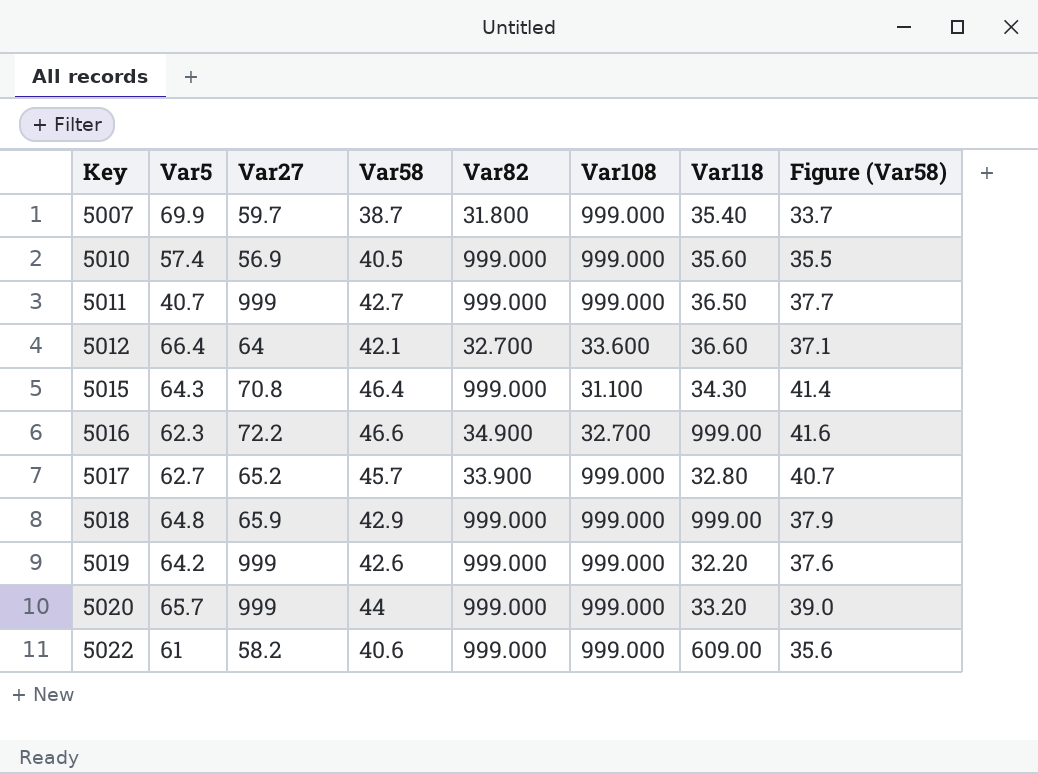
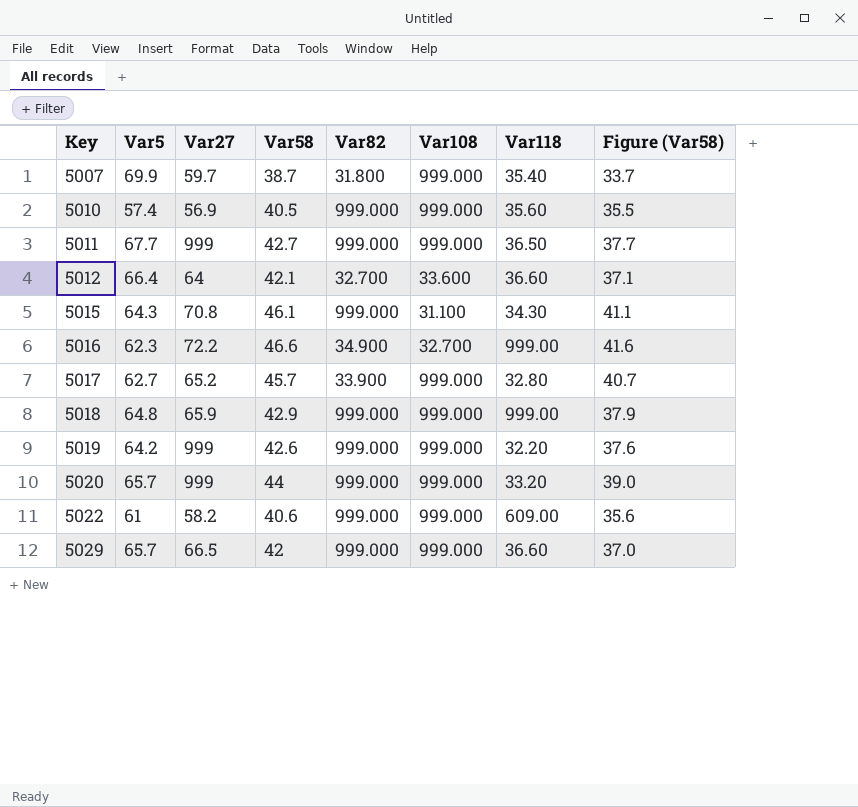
5011 | Var5: 40.7 -> 67.7
5015 | Var58: 46.4 -> 46.1
5015 | Figure (Var58): 41.4 -> 41.1
row 5029: none -> 65.7 | 66.5 | 42 | 999.000 | 999.000 | 36.60 | 37.0

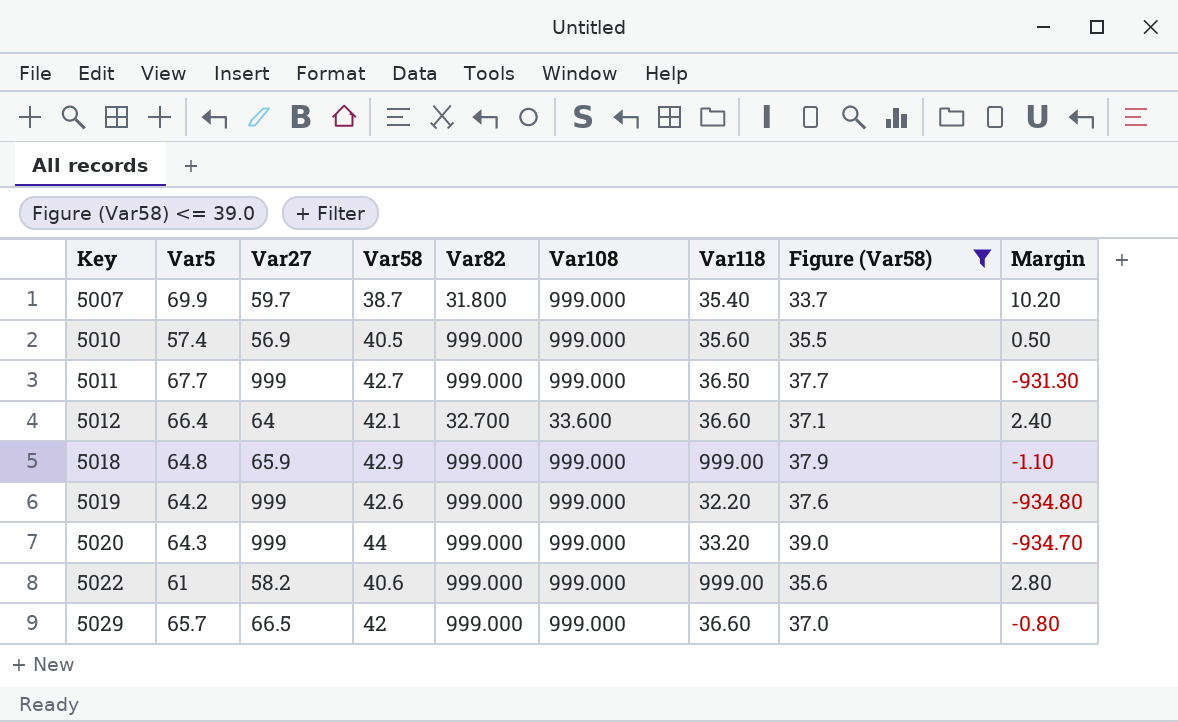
filter: none -> Figure (Var58) <= 39.0
column Margin | formula: none -> [Var5] - [Var27]
5020 | Var5: 65.7 -> 64.3
5022 | Var118: 609.00 -> 999.00

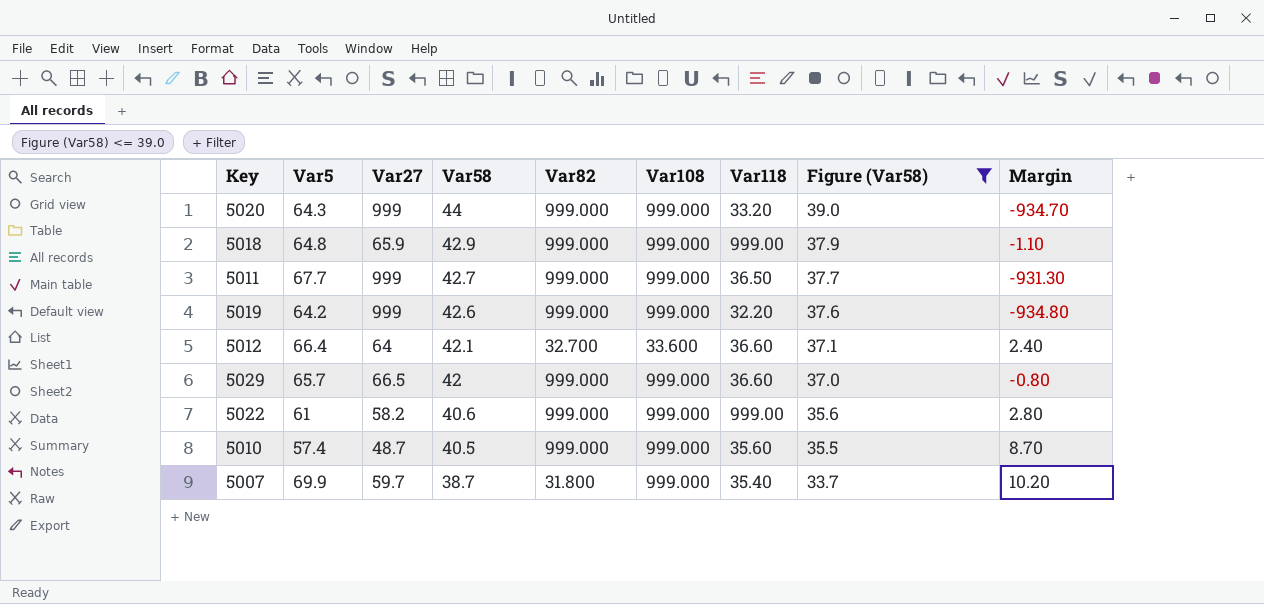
row order: Key ascending -> Var58 descending
5010 | Var27: 56.9 -> 48.7
5010 | Margin: 0.50 -> 8.70

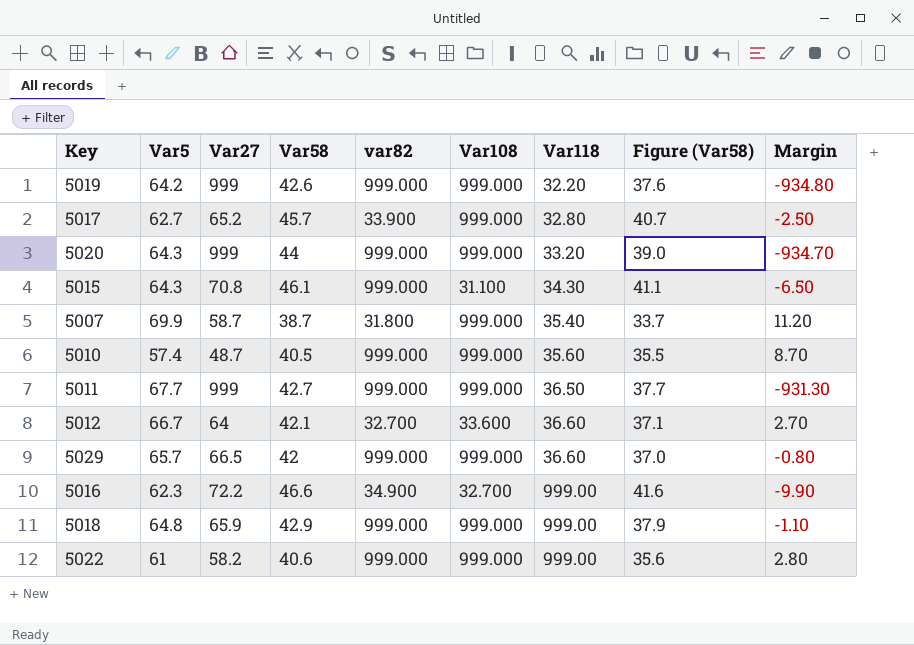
filter: Figure (Var58) <= 39.0 -> none
row order: Var58 descending -> Var118 ascending
column name: Var82 -> var82
5007 | Var27: 59.7 -> 58.7
5007 | Margin: 10.20 -> 11.20
5012 | Var5: 66.4 -> 66.7
5012 | Margin: 2.40 -> 2.70

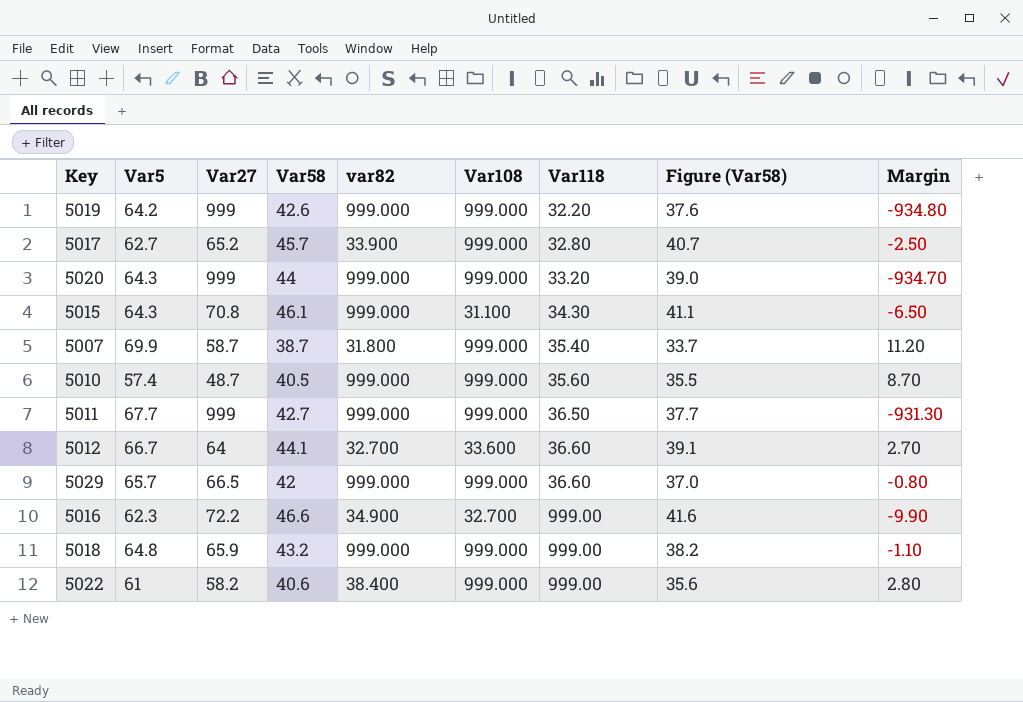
5012 | Var58: 42.1 -> 44.1
5012 | Figure (Var58): 37.1 -> 39.1
5018 | Var58: 42.9 -> 43.2
5018 | Figure (Var58): 37.9 -> 38.2
5022 | var82: 999.000 -> 38.400

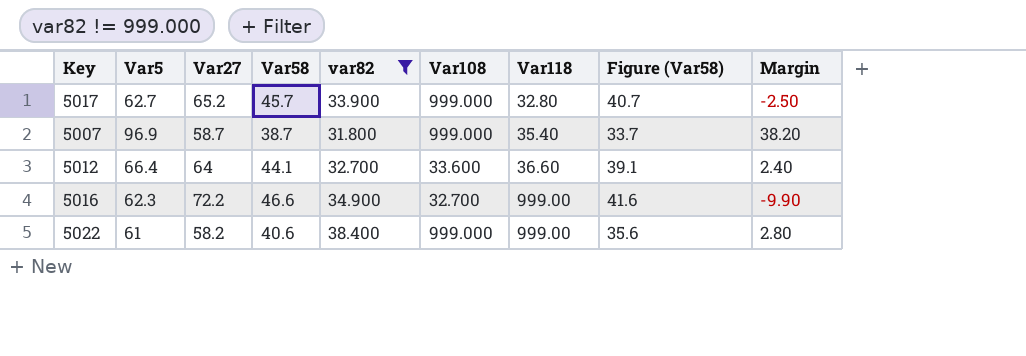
filter: none -> var82 != 999.000
5007 | Var5: 69.9 -> 96.9
5007 | Margin: 11.20 -> 38.20
5012 | Var5: 66.7 -> 66.4
5012 | Margin: 2.70 -> 2.40

